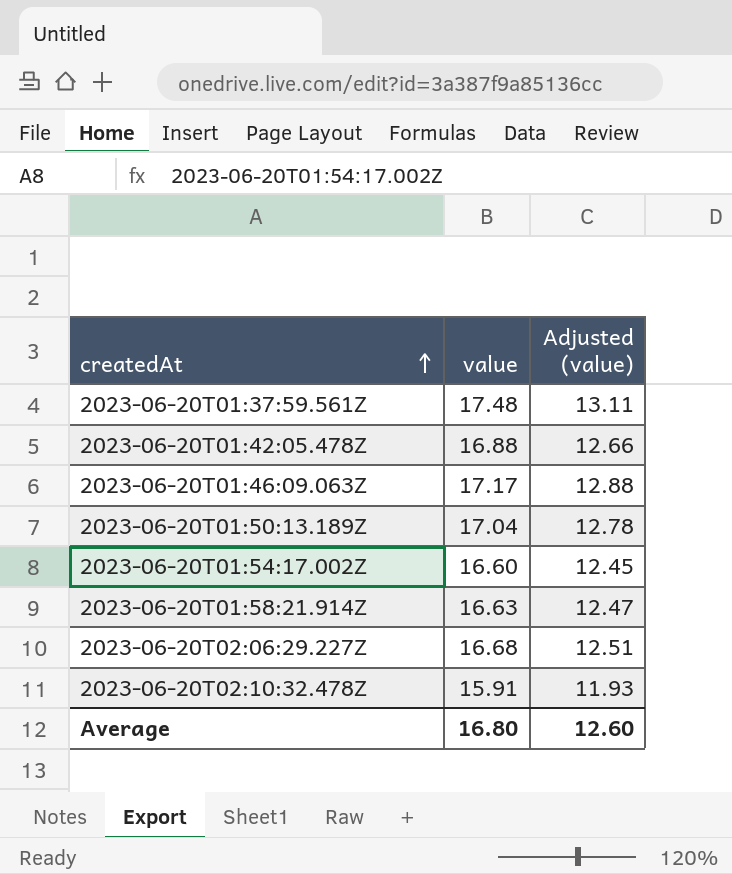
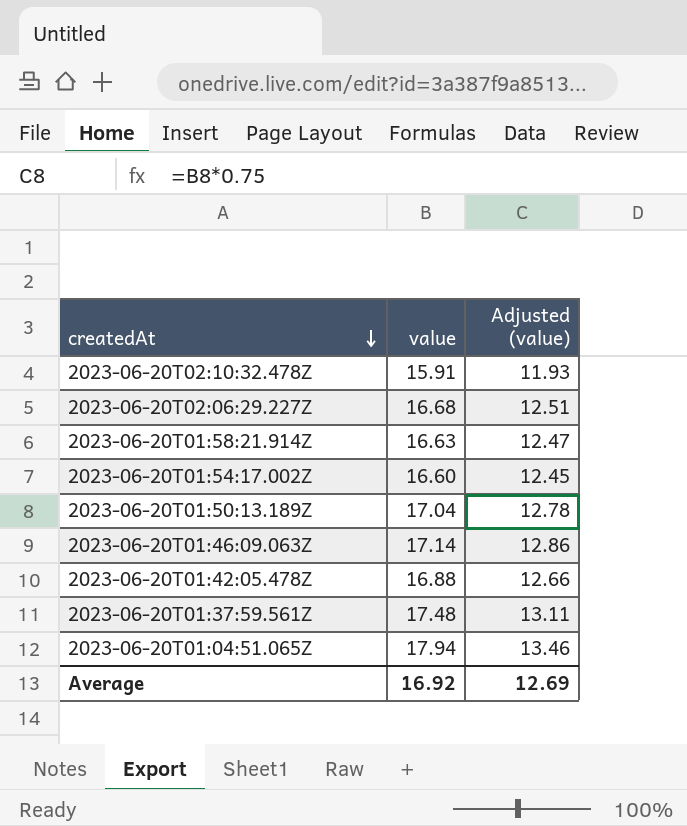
row order: createdAt ascending -> createdAt descending
2023-06-20T01:46:09.063Z | value: 17.17 -> 17.14
2023-06-20T01:46:09.063Z | Adjusted (value): 12.88 -> 12.86
row 2023-06-20T01:04:51.065Z: none -> 17.94 | 13.46
Average | value: 16.80 -> 16.92
Average | Adjusted (value): 12.60 -> 12.69

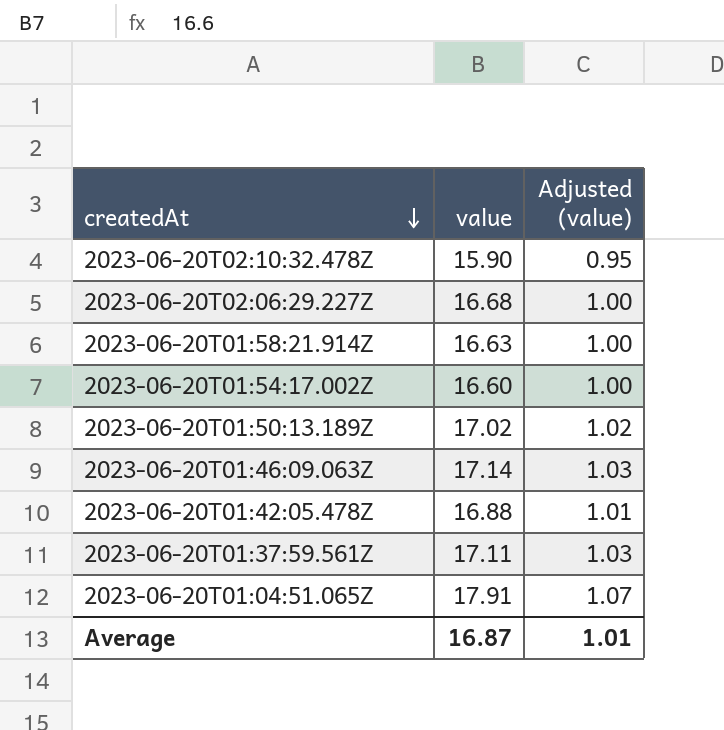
column Adjusted (value) | formula: [value] * 0.75 -> [value] * 0.06
2023-06-20T02:10:32.478Z | value: 15.91 -> 15.90
2023-06-20T01:50:13.189Z | value: 17.04 -> 17.02
2023-06-20T01:37:59.561Z | value: 17.48 -> 17.11
2023-06-20T01:04:51.065Z | value: 17.94 -> 17.91
Average | value: 16.92 -> 16.87
Average | Adjusted (value): 12.69 -> 1.01

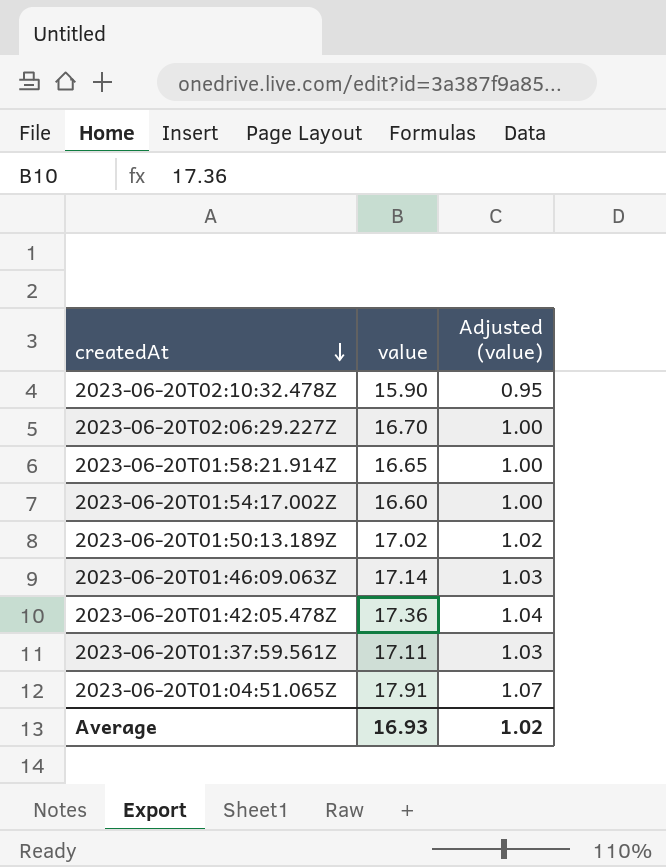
2023-06-20T02:06:29.227Z | value: 16.68 -> 16.70
2023-06-20T01:58:21.914Z | value: 16.63 -> 16.65
2023-06-20T01:42:05.478Z | value: 16.88 -> 17.36
2023-06-20T01:42:05.478Z | Adjusted (value): 1.01 -> 1.04
Average | value: 16.87 -> 16.93
Average | Adjusted (value): 1.01 -> 1.02

